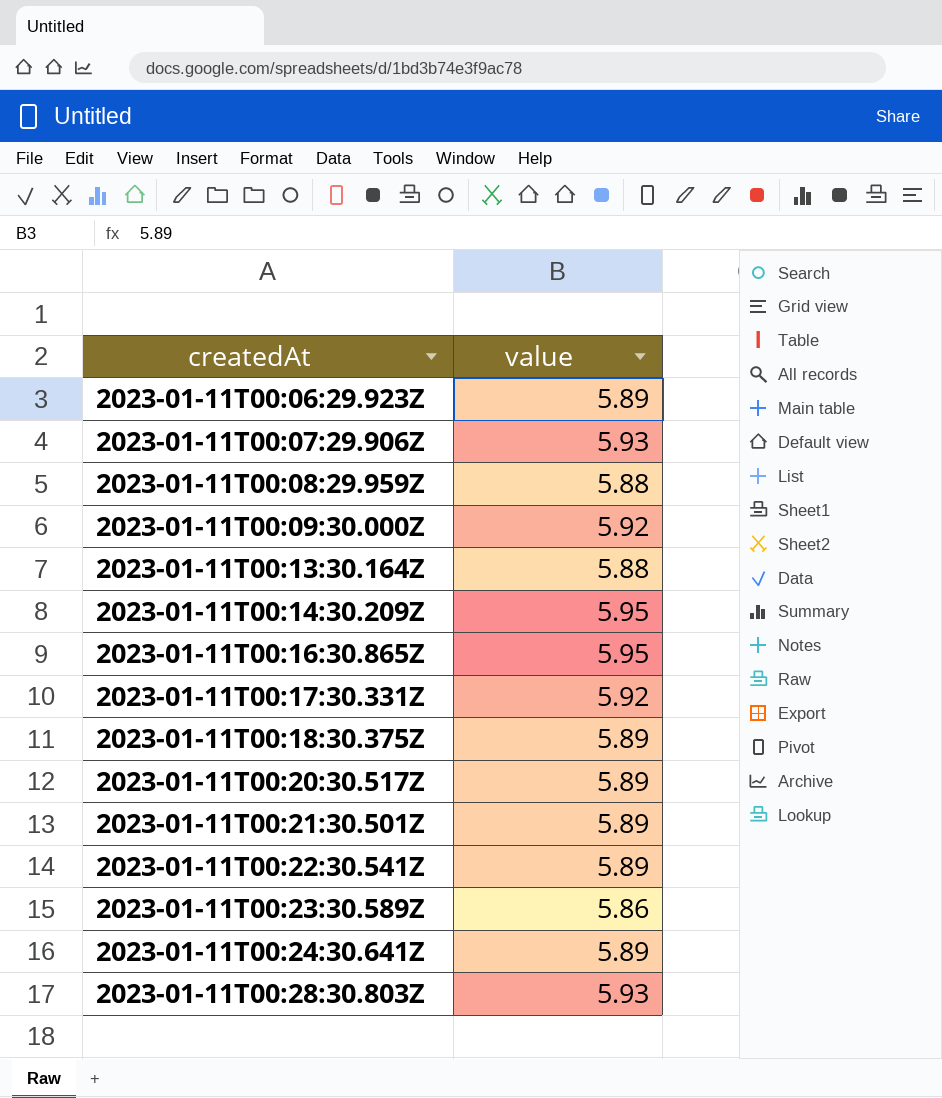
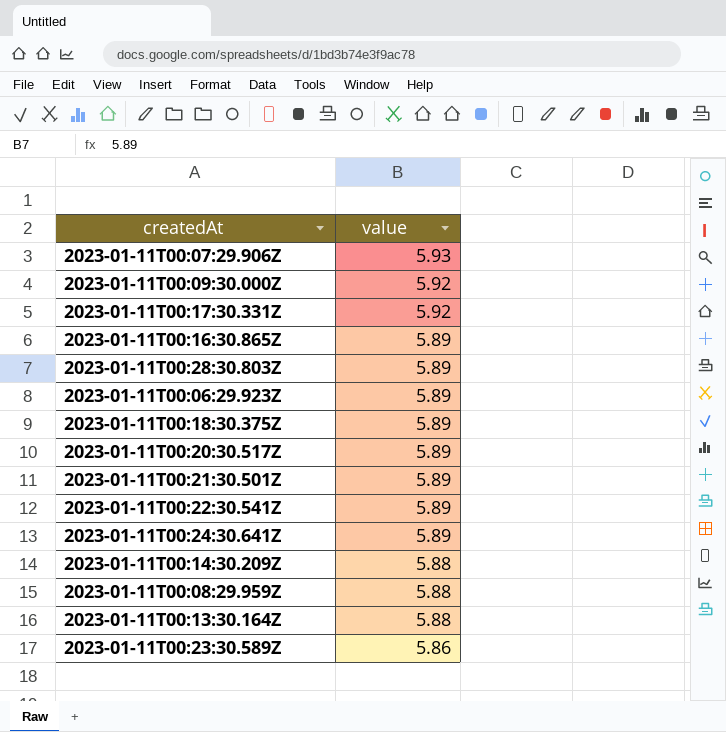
row order: createdAt ascending -> value descending
2023-01-11T00:16:30.865Z | value: 5.95 -> 5.89
2023-01-11T00:28:30.803Z | value: 5.93 -> 5.89
2023-01-11T00:14:30.209Z | value: 5.95 -> 5.88

